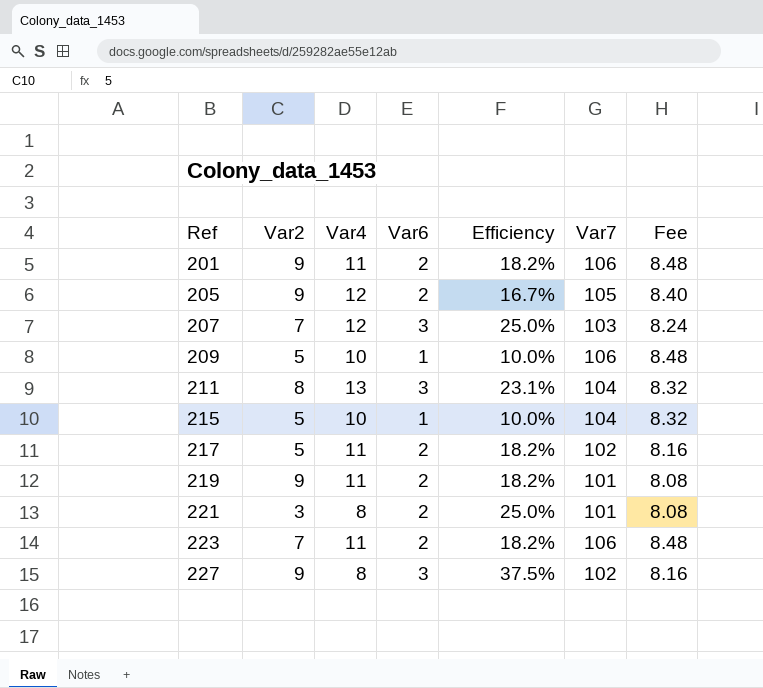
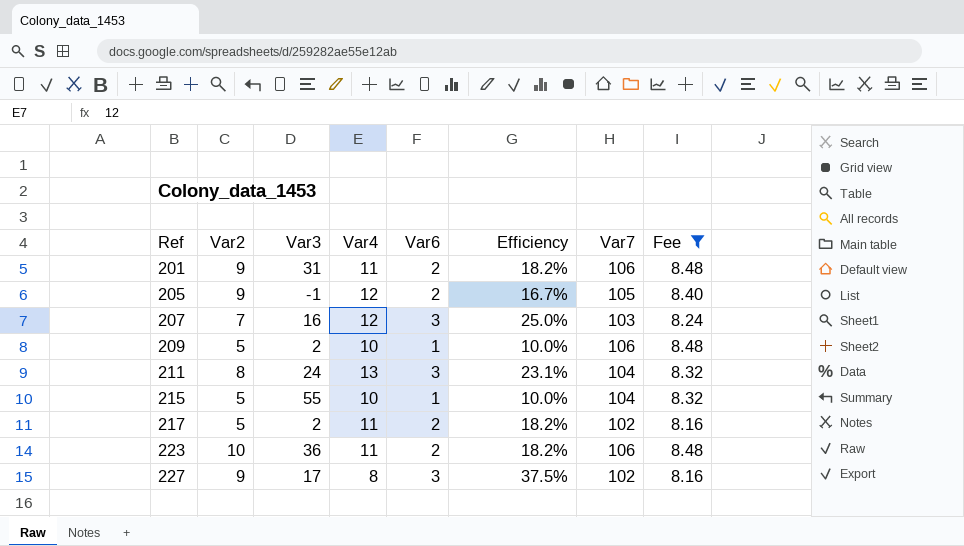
filter: none -> Fee != 8.08
column Var3 | position: none -> 3
223 | Var2: 7 -> 10

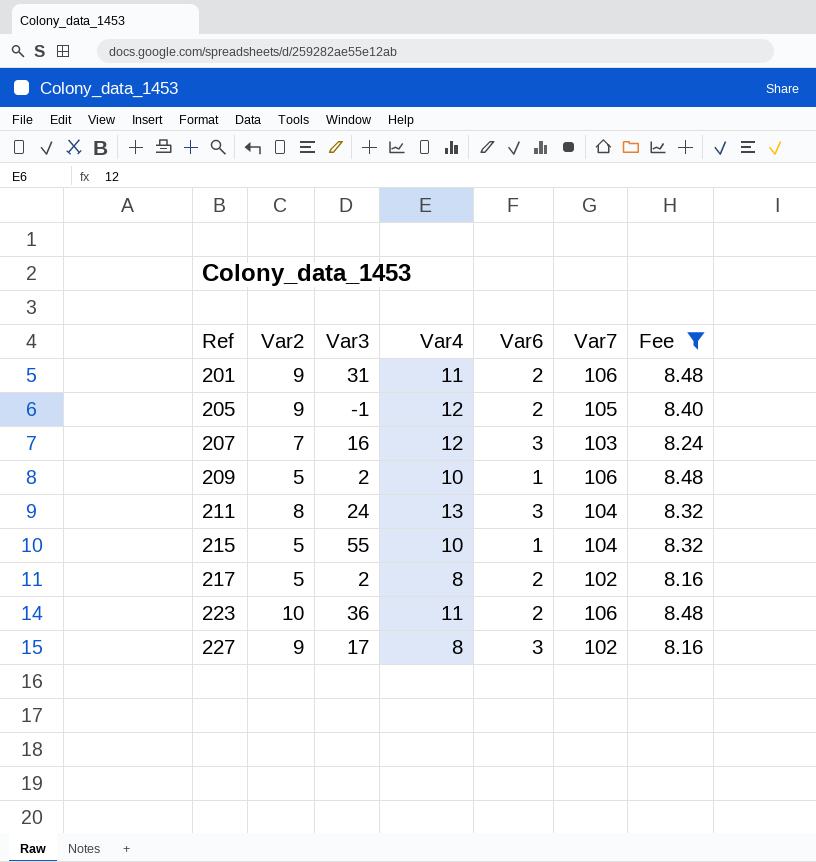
column Efficiency | formula: [Var6] / [Var4] -> none
217 | Var4: 11 -> 8

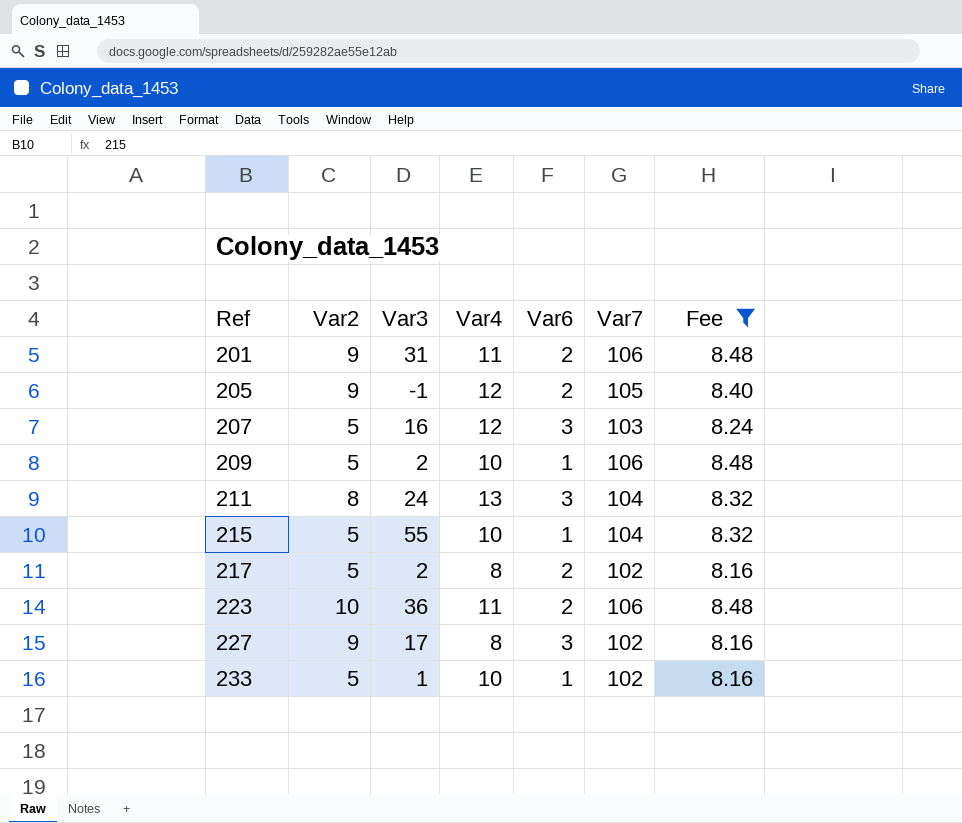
207 | Var2: 7 -> 5
row 233: none -> 5 | 1 | 10 | 1 | 102 | 8.16

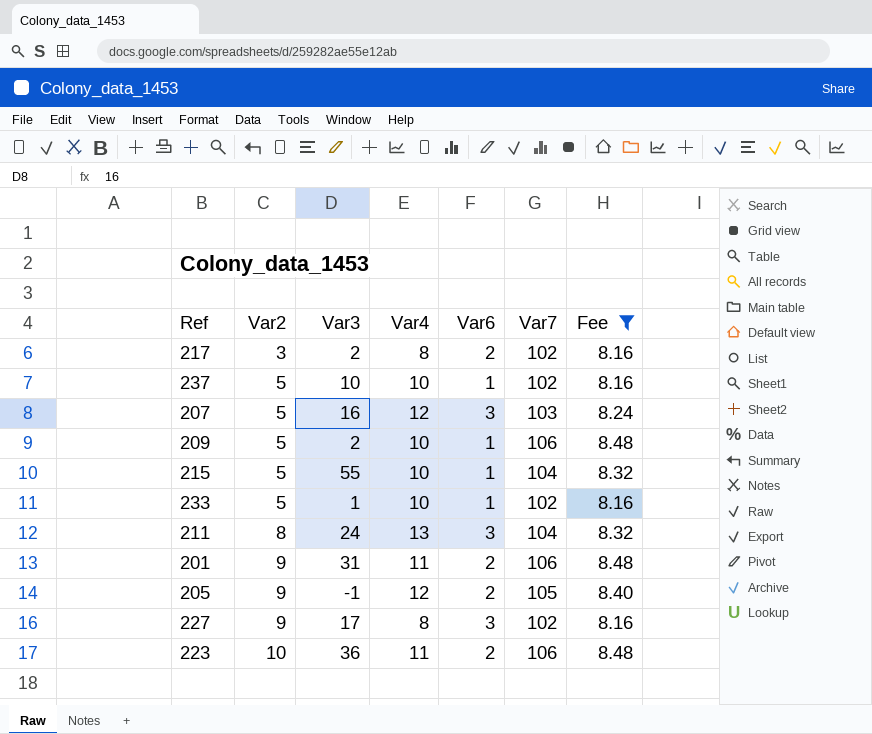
row order: Ref ascending -> Var2 ascending
217 | Var2: 5 -> 3
row 237: none -> 5 | 10 | 10 | 1 | 102 | 8.16

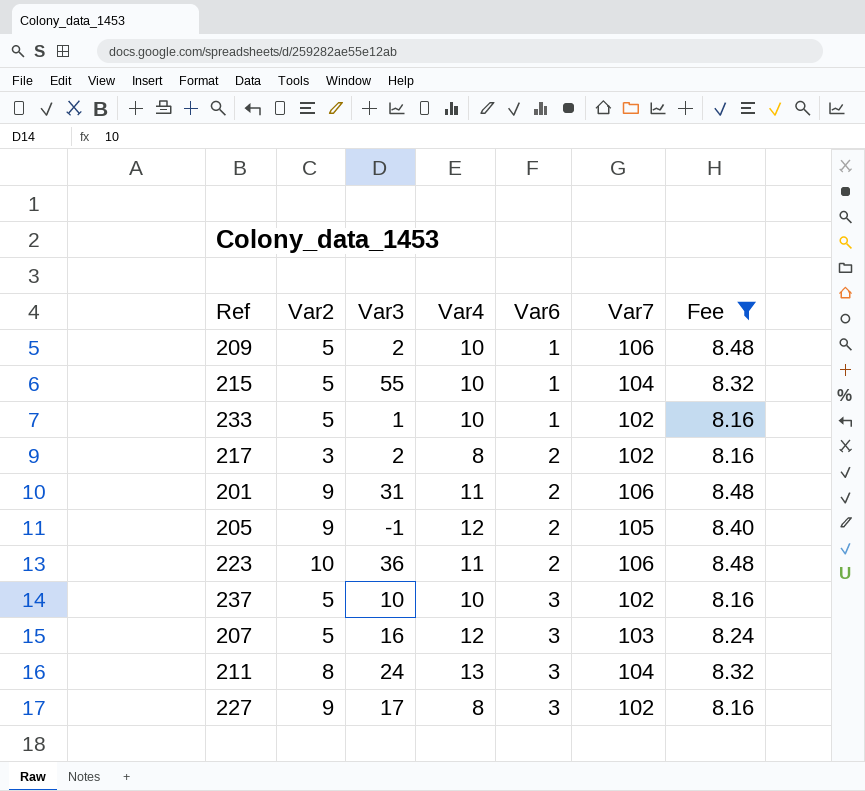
row order: Var2 ascending -> Var6 ascending
237 | Var6: 1 -> 3

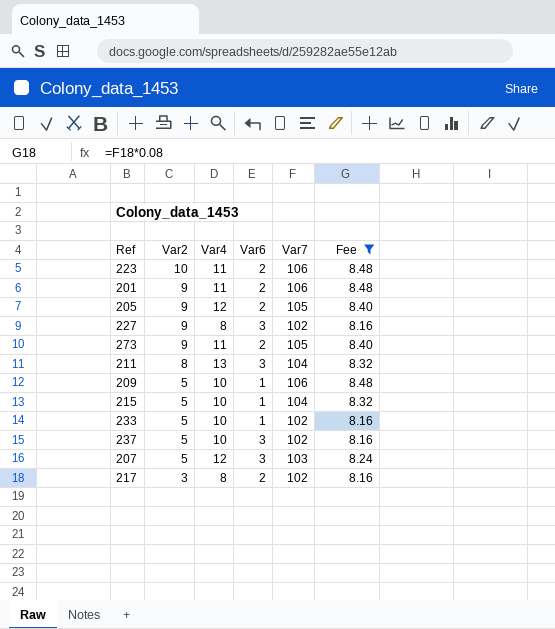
row order: Var6 ascending -> Var2 descending
column Var3 | position: 3 -> none
row 273: none -> 9 | 11 | 2 | 105 | 8.40

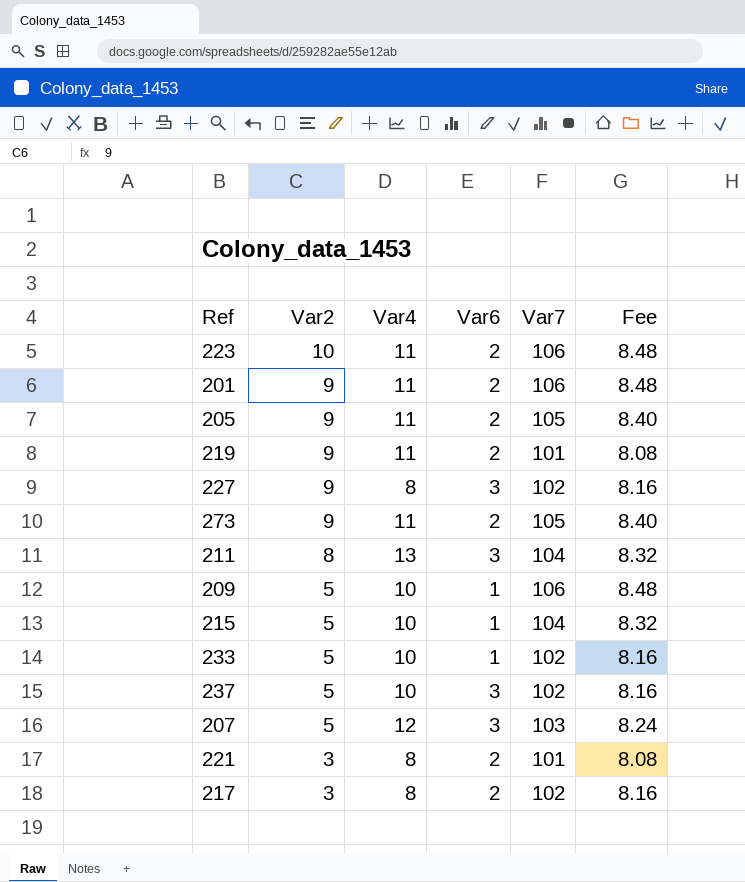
filter: Fee != 8.08 -> none
205 | Var4: 12 -> 11

